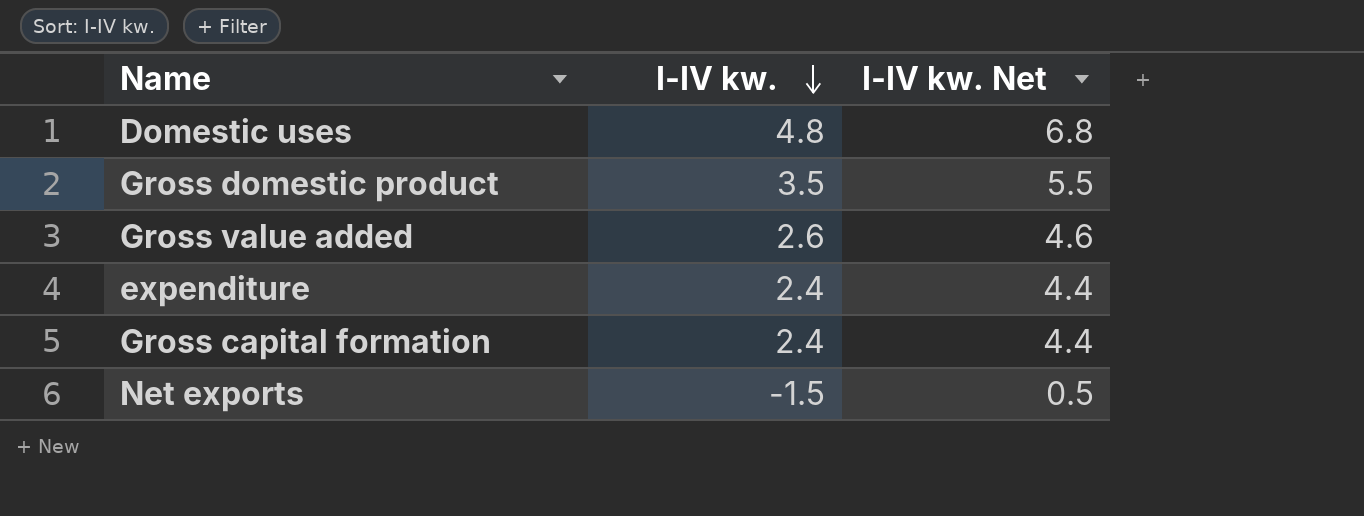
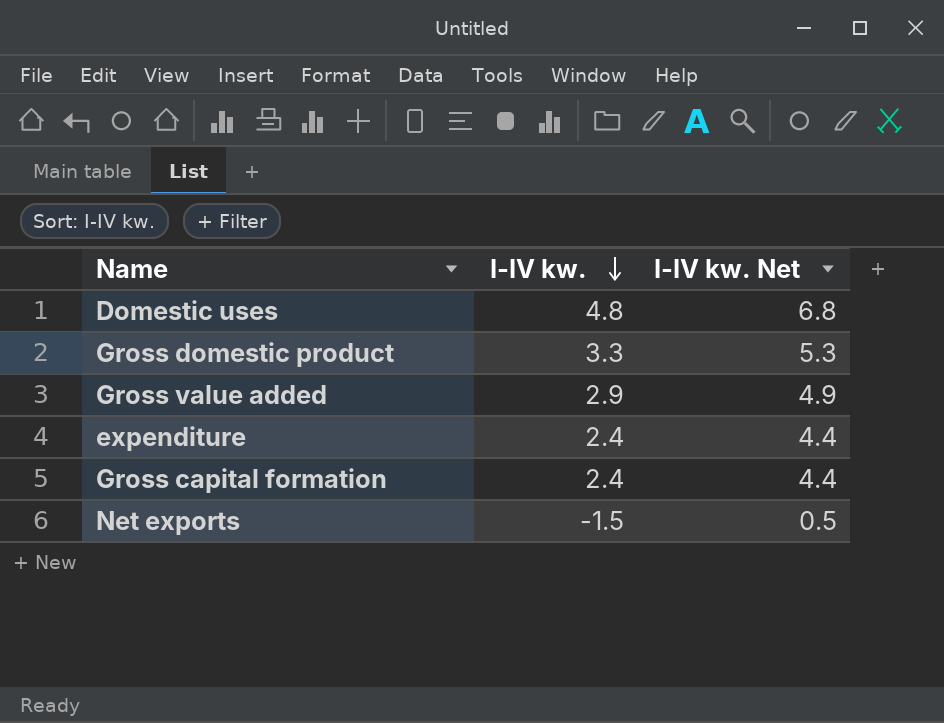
Gross domestic product | I-IV kw.: 3.5 -> 3.3
Gross domestic product | I-IV kw. Net: 5.5 -> 5.3
Gross value added | I-IV kw.: 2.6 -> 2.9
Gross value added | I-IV kw. Net: 4.6 -> 4.9

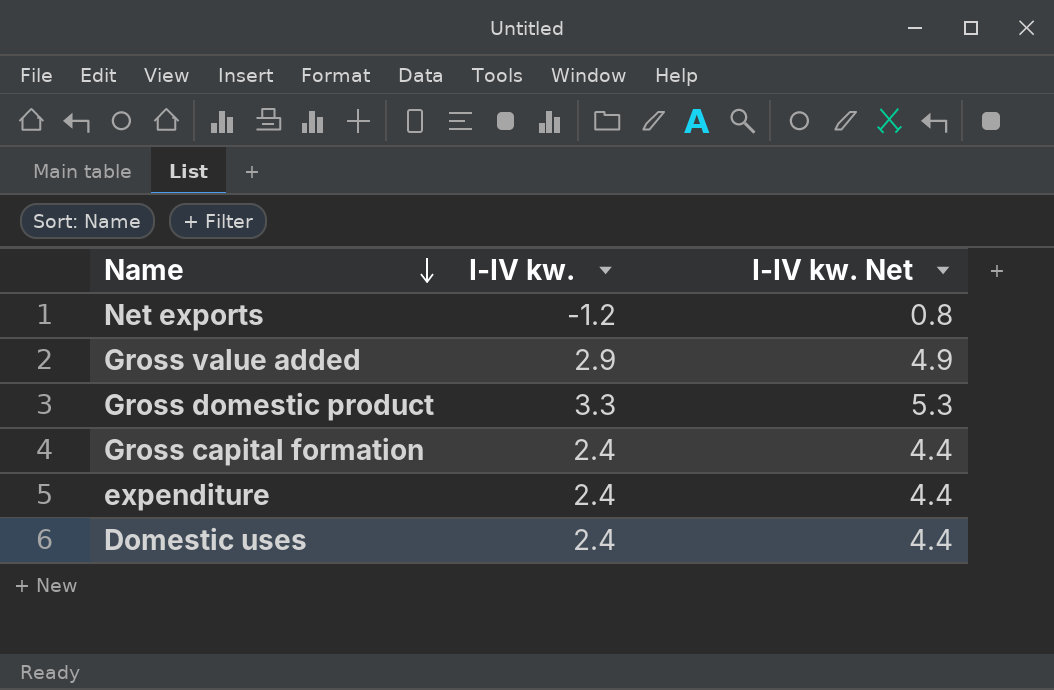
row order: I-IV kw. descending -> Name descending
Net exports | I-IV kw.: -1.5 -> -1.2
Net exports | I-IV kw. Net: 0.5 -> 0.8
Domestic uses | I-IV kw.: 4.8 -> 2.4
Domestic uses | I-IV kw. Net: 6.8 -> 4.4

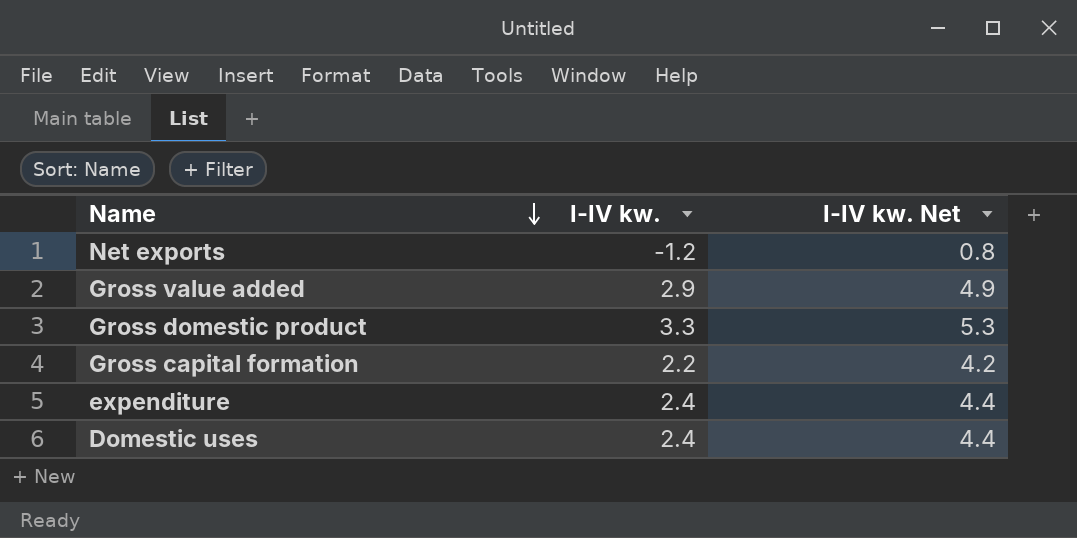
Gross capital formation | I-IV kw.: 2.4 -> 2.2
Gross capital formation | I-IV kw. Net: 4.4 -> 4.2

